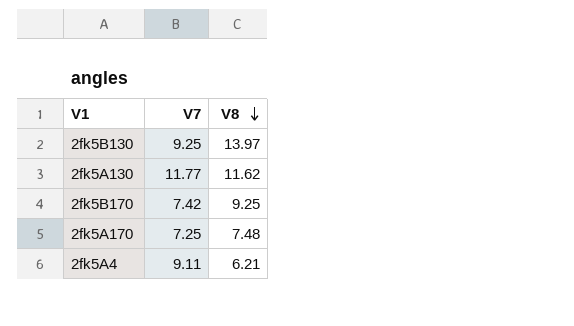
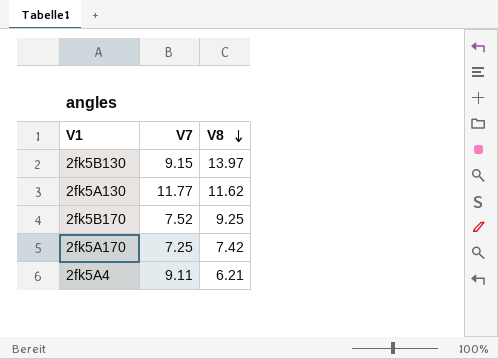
2fk5B130 | V7: 9.25 -> 9.15
2fk5B170 | V7: 7.42 -> 7.52
2fk5A170 | V8: 7.48 -> 7.42

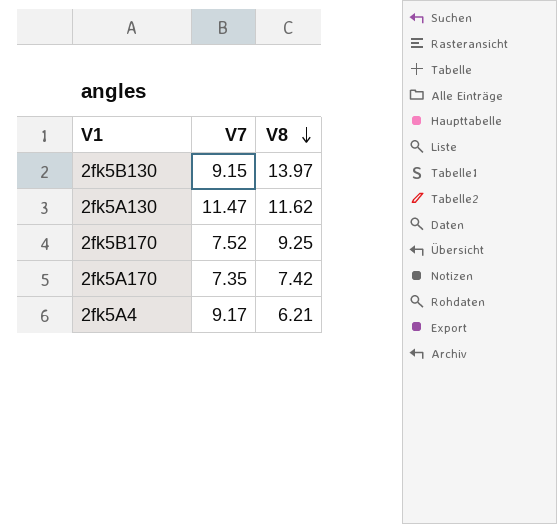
2fk5A130 | V7: 11.77 -> 11.47
2fk5A170 | V7: 7.25 -> 7.35
2fk5A4 | V7: 9.11 -> 9.17

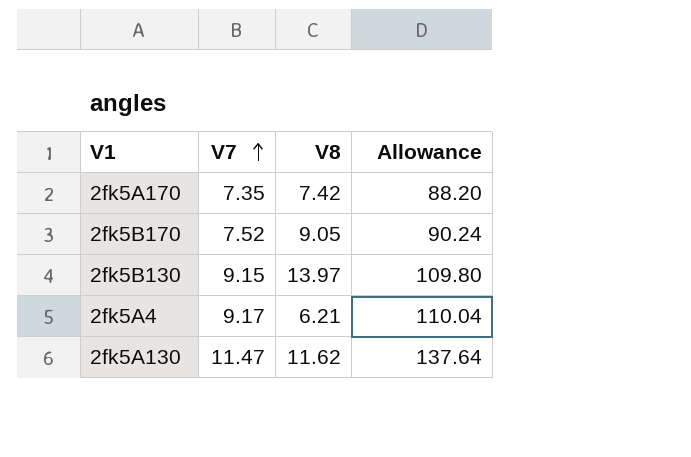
row order: V8 descending -> V7 ascending
column Allowance | formula: none -> [V7] * 12
2fk5B170 | V8: 9.25 -> 9.05

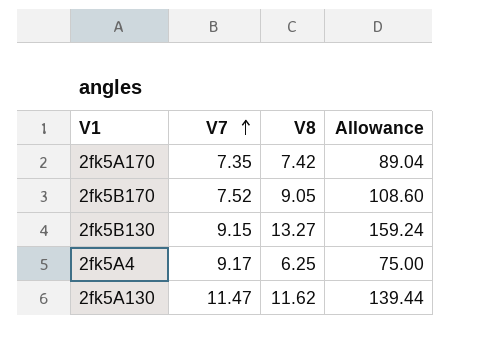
column Allowance | formula: [V7] * 12 -> [V8] * 12
2fk5B130 | V8: 13.97 -> 13.27
2fk5A4 | V8: 6.21 -> 6.25

